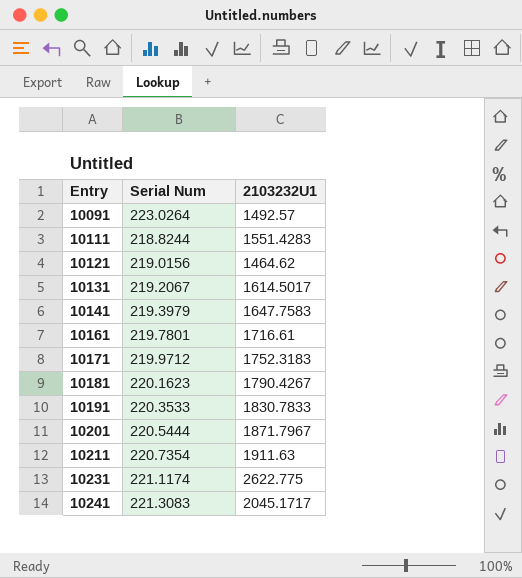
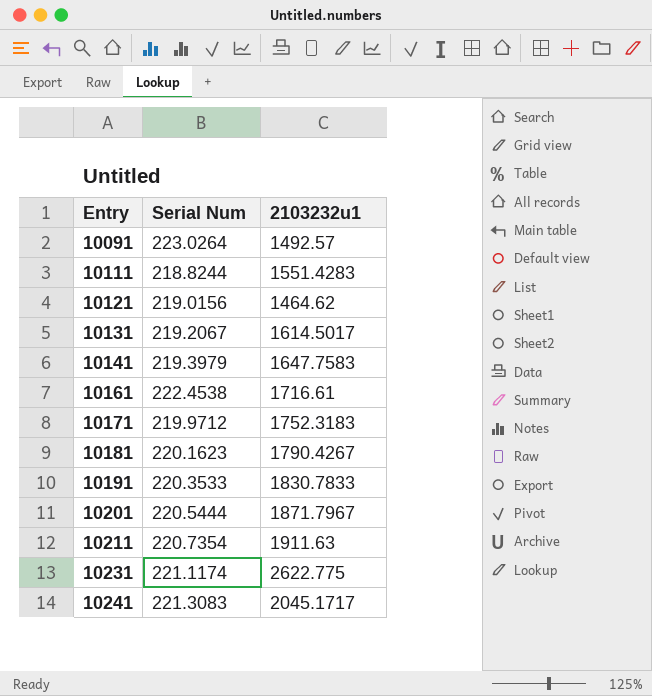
column name: 2103232U1 -> 2103232u1
10161 | Serial Num: 219.7801 -> 222.4538

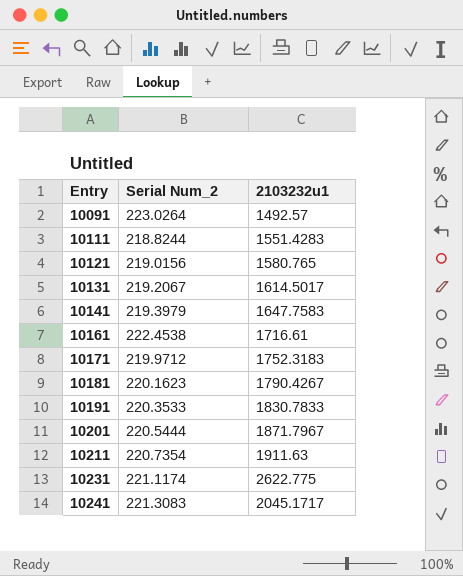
column name: Serial Num -> Serial Num_2
10121 | 2103232u1: 1464.62 -> 1580.765

